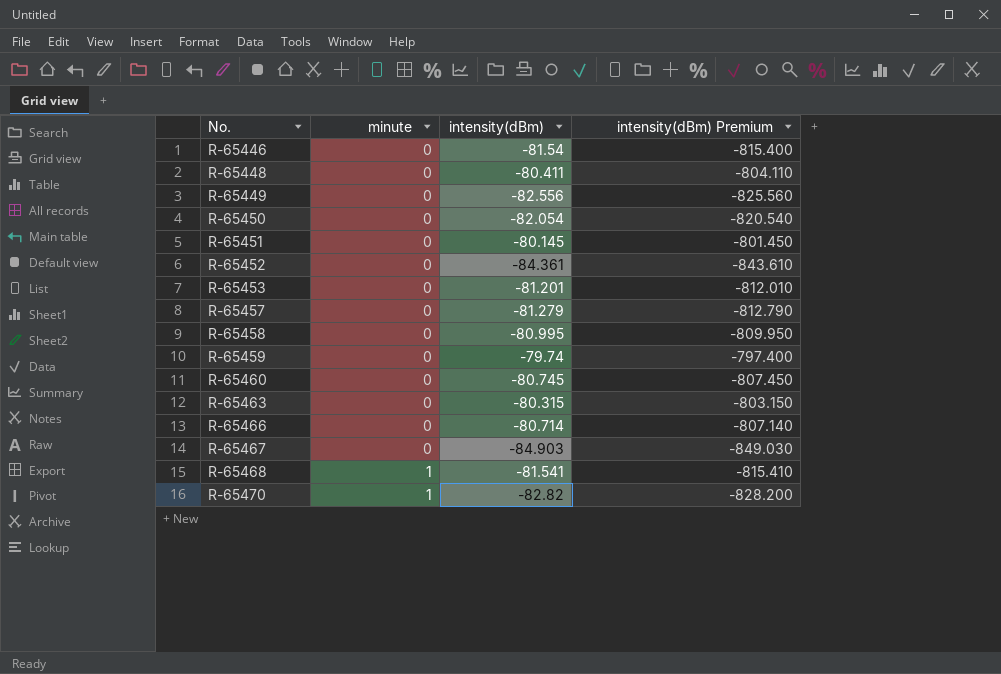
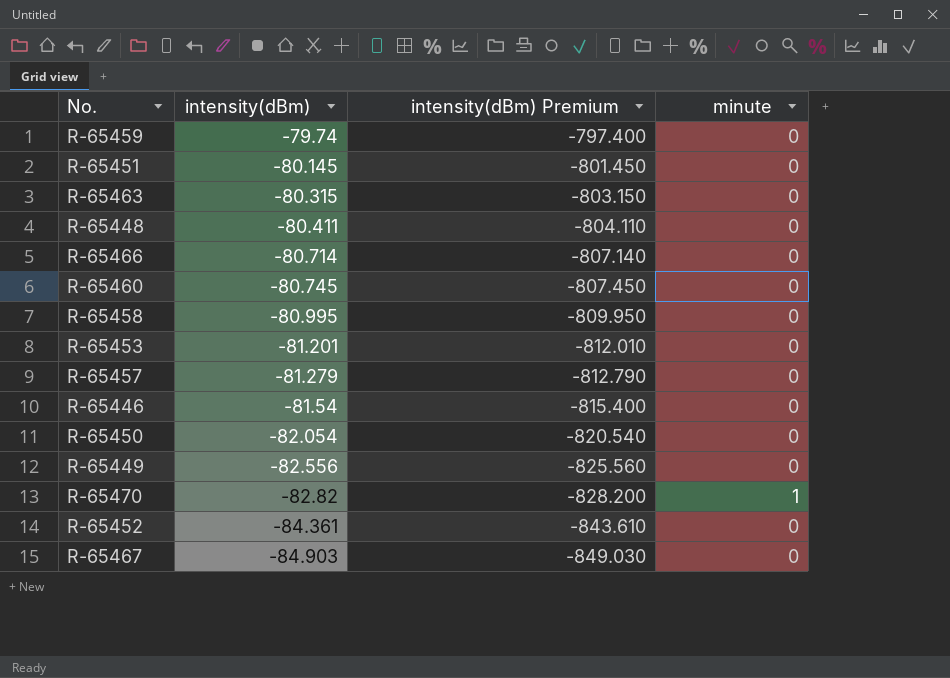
row order: No. ascending -> intensity(dBm) descending
column minute | position: 2 -> 4
row R-65468: 1 | -81.541 | -815.410 -> none

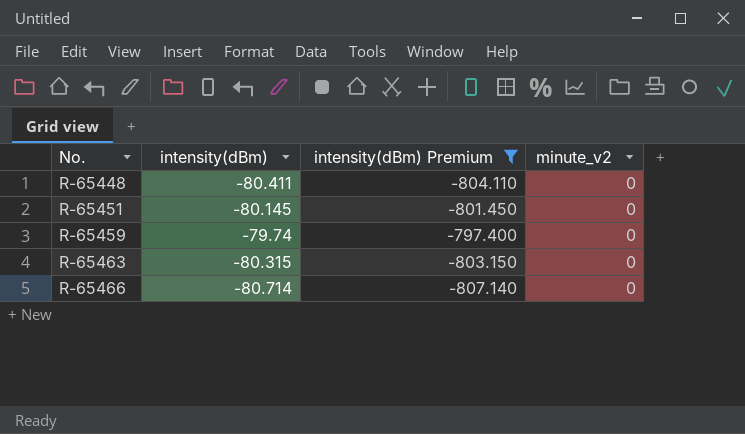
filter: none -> intensity(dBm) Premium >= -807.140
row order: intensity(dBm) descending -> No. ascending
column name: minute -> minute_v2

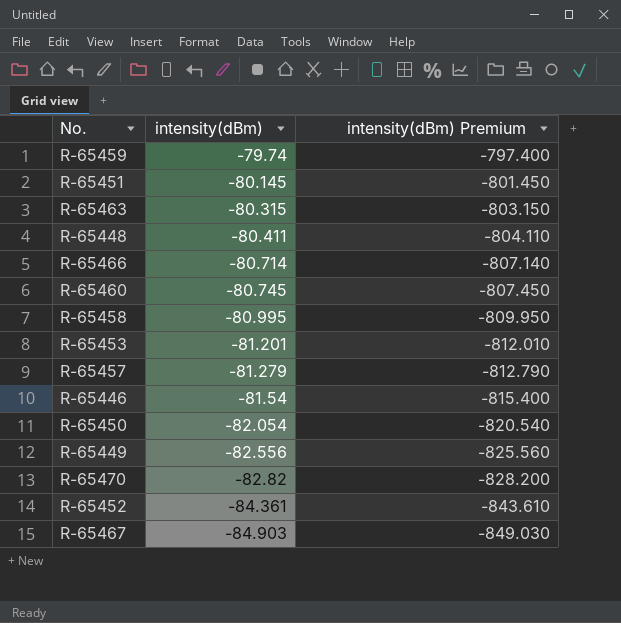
filter: intensity(dBm) Premium >= -807.140 -> none
row order: No. ascending -> intensity(dBm) descending
column minute_v2 | position: 4 -> none

